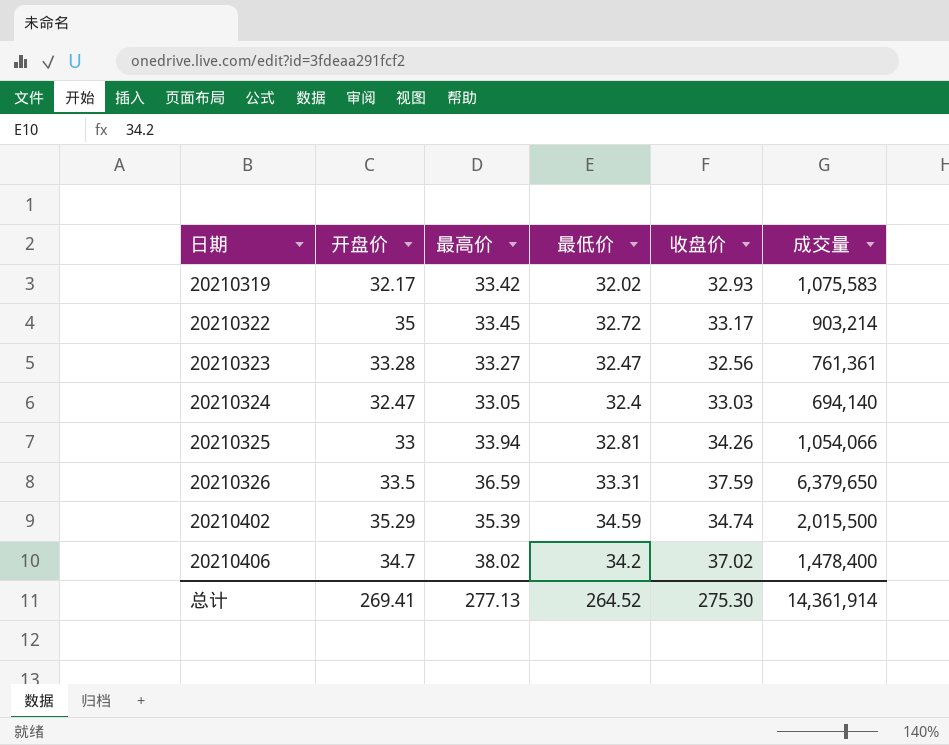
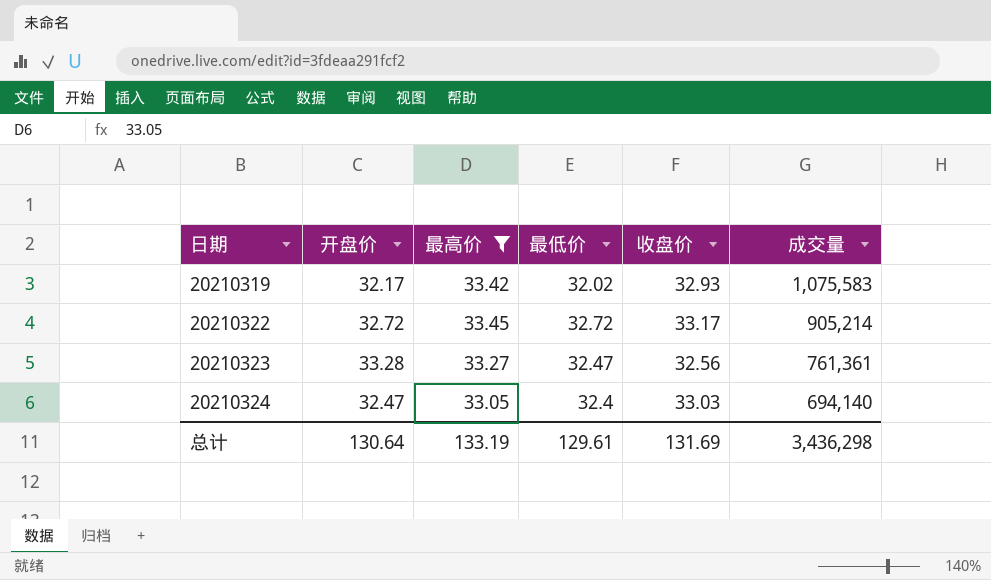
filter: none -> 最高价 <= 33.45
20210322 | 开盘价: 35 -> 32.72
20210322 | 成交量: 903,214 -> 905,214
总计 | 开盘价: 269.41 -> 130.64
总计 | 最高价: 277.13 -> 133.19
总计 | 最低价: 264.52 -> 129.61
总计 | 收盘价: 275.30 -> 131.69
总计 | 成交量: 14,361,914 -> 3,436,298

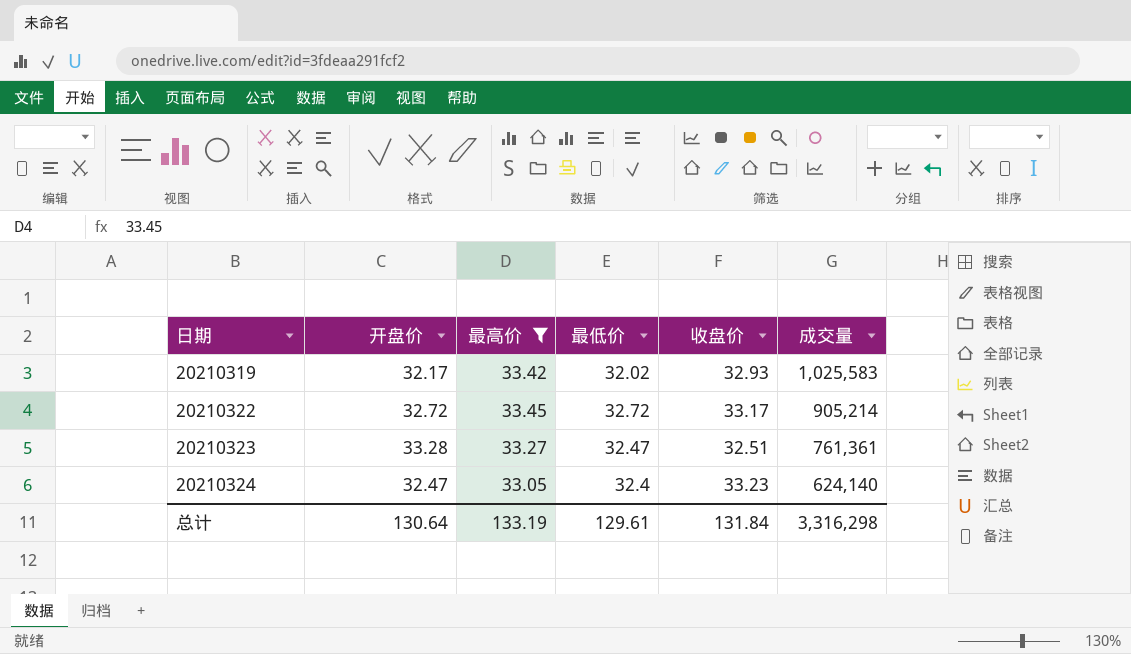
20210319 | 成交量: 1,075,583 -> 1,025,583
20210323 | 收盘价: 32.56 -> 32.51
20210324 | 收盘价: 33.03 -> 33.23
20210324 | 成交量: 694,140 -> 624,140
总计 | 收盘价: 131.69 -> 131.84
总计 | 成交量: 3,436,298 -> 3,316,298

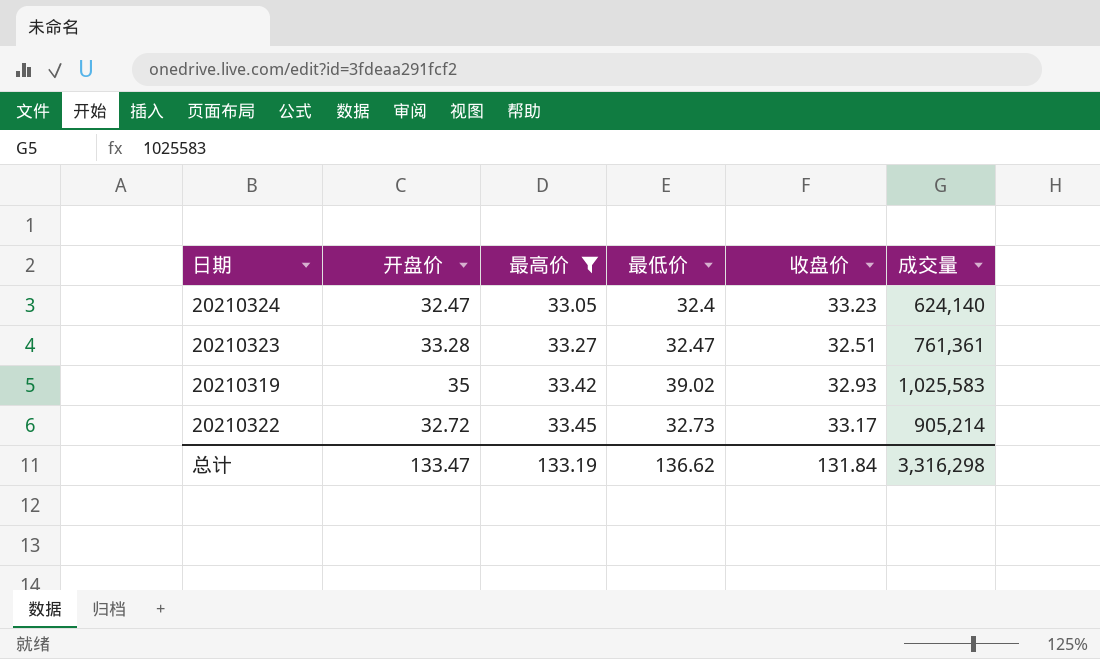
row order: 日期 ascending -> 最高价 ascending
20210319 | 开盘价: 32.17 -> 35
20210319 | 最低价: 32.02 -> 39.02
20210322 | 最低价: 32.72 -> 32.73
总计 | 开盘价: 130.64 -> 133.47
总计 | 最低价: 129.61 -> 136.62

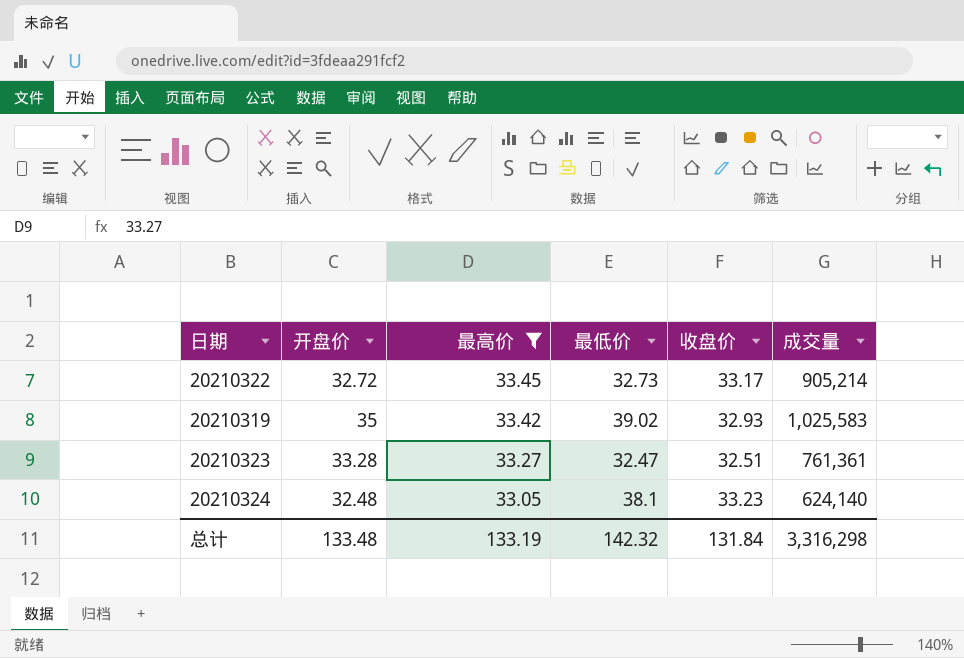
row order: 最高价 ascending -> 最高价 descending
20210324 | 开盘价: 32.47 -> 32.48
20210324 | 最低价: 32.4 -> 38.1
总计 | 开盘价: 133.47 -> 133.48
总计 | 最低价: 136.62 -> 142.32

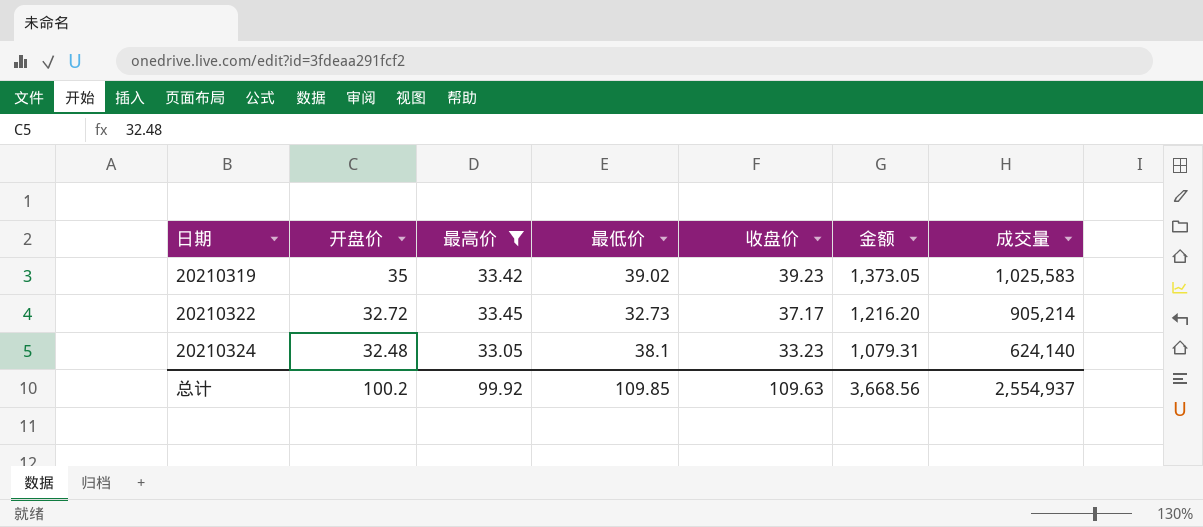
row order: 最高价 descending -> 日期 ascending
column 金额 | formula: none -> [开盘价] * [收盘价]
row 20210323: 33.28 | 33.27 | 32.47 | 32.51 | 761,361 -> none
20210319 | 收盘价: 32.93 -> 39.23
20210322 | 收盘价: 33.17 -> 37.17
总计 | 开盘价: 133.48 -> 100.2
总计 | 最高价: 133.19 -> 99.92
总计 | 最低价: 142.32 -> 109.85
总计 | 收盘价: 131.84 -> 109.63
总计 | 成交量: 3,316,298 -> 2,554,937

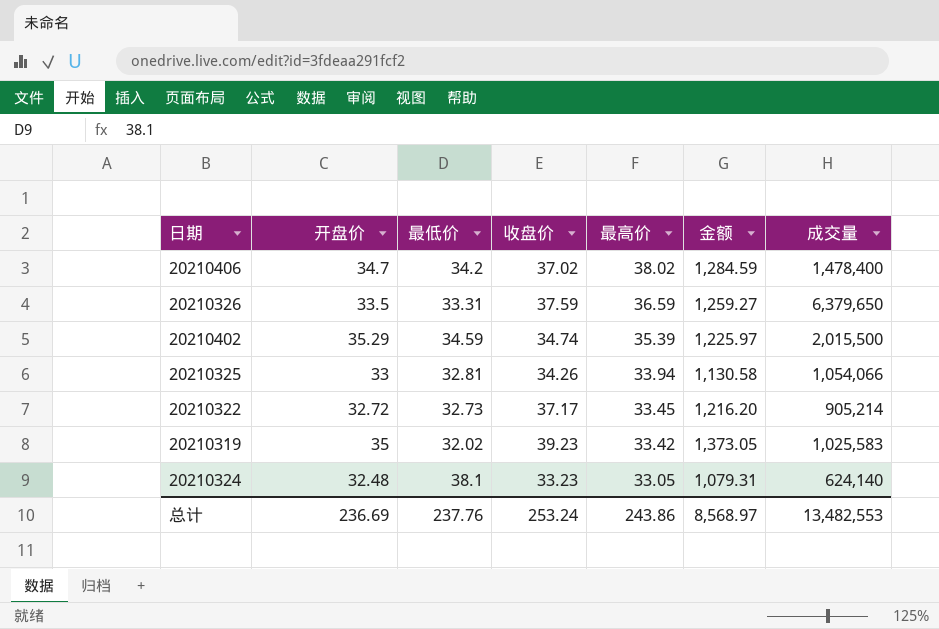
filter: 最高价 <= 33.45 -> none
row order: 日期 ascending -> 最高价 descending
column 最高价 | position: 3 -> 5
20210319 | 最低价: 39.02 -> 32.02
总计 | 开盘价: 100.2 -> 236.69
总计 | 最低价: 109.85 -> 237.76
总计 | 收盘价: 109.63 -> 253.24
总计 | 最高价: 99.92 -> 243.86
总计 | 金额: 3,668.56 -> 8,568.97
总计 | 成交量: 2,554,937 -> 13,482,553

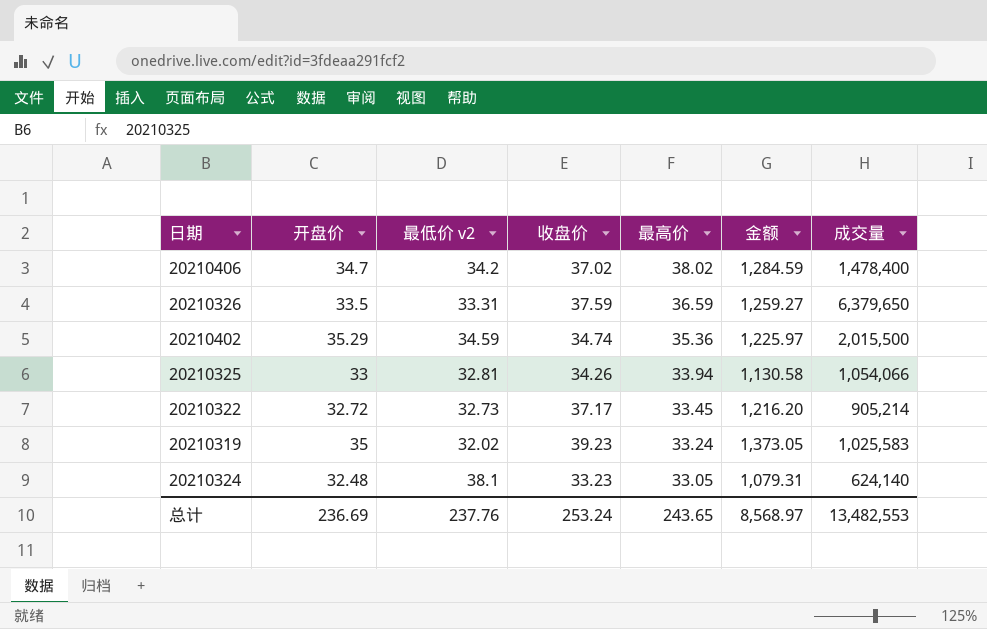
column name: 最低价 -> 最低价 v2
20210402 | 最高价: 35.39 -> 35.36
20210319 | 最高价: 33.42 -> 33.24
总计 | 最高价: 243.86 -> 243.65

